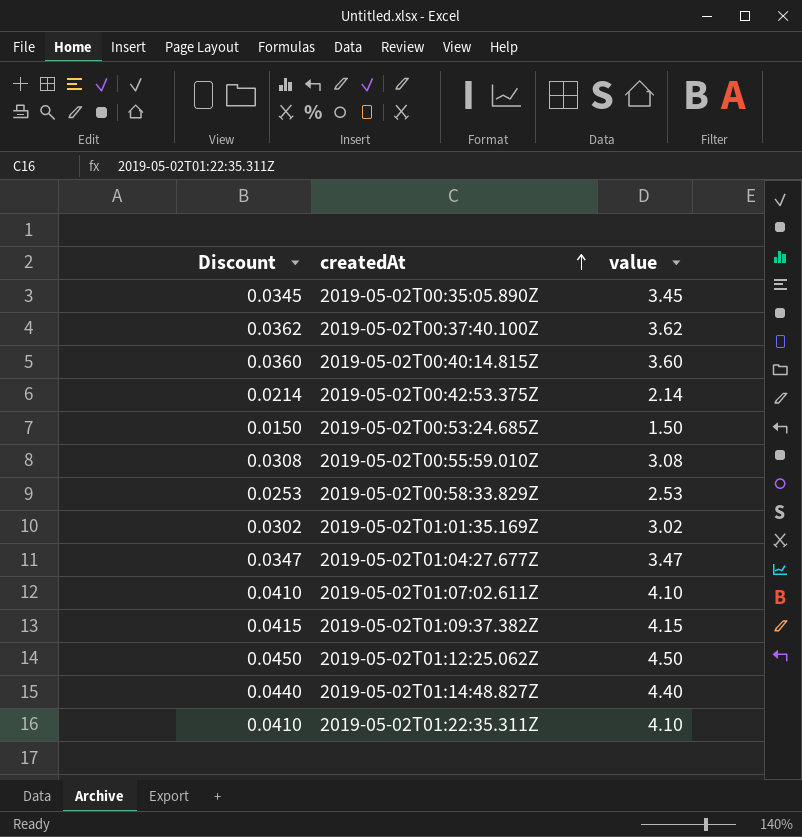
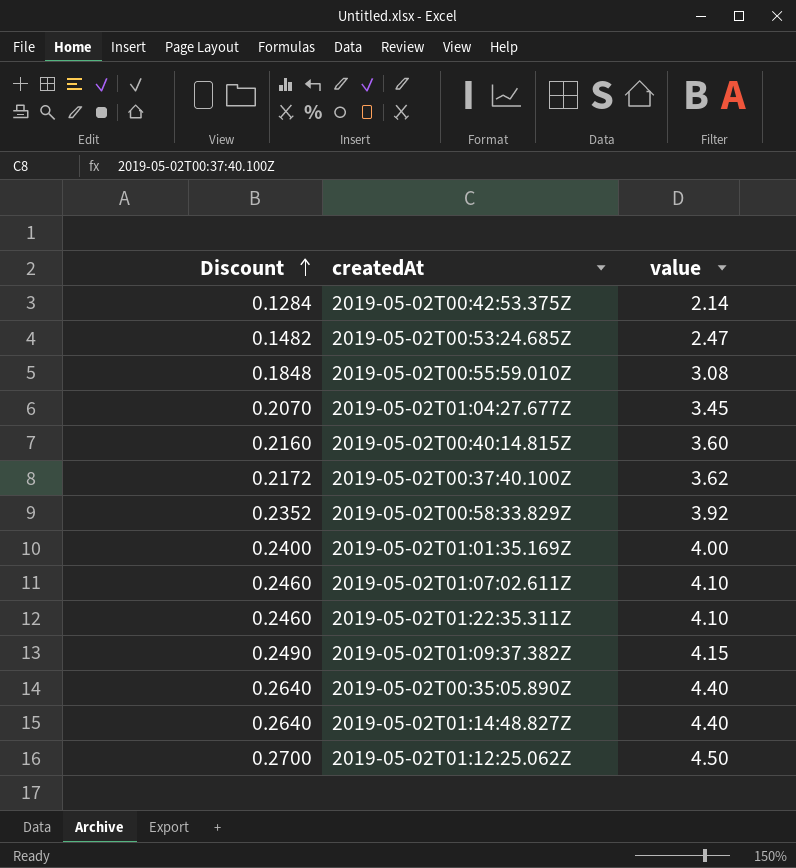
row order: createdAt ascending -> Discount ascending
column Discount | formula: [value] * 0.01 -> [value] * 0.06
2019-05-02T00:53:24.685Z | value: 1.50 -> 2.47
2019-05-02T01:04:27.677Z | value: 3.47 -> 3.45
2019-05-02T00:58:33.829Z | value: 2.53 -> 3.92
2019-05-02T01:01:35.169Z | value: 3.02 -> 4.00
2019-05-02T00:35:05.890Z | value: 3.45 -> 4.40

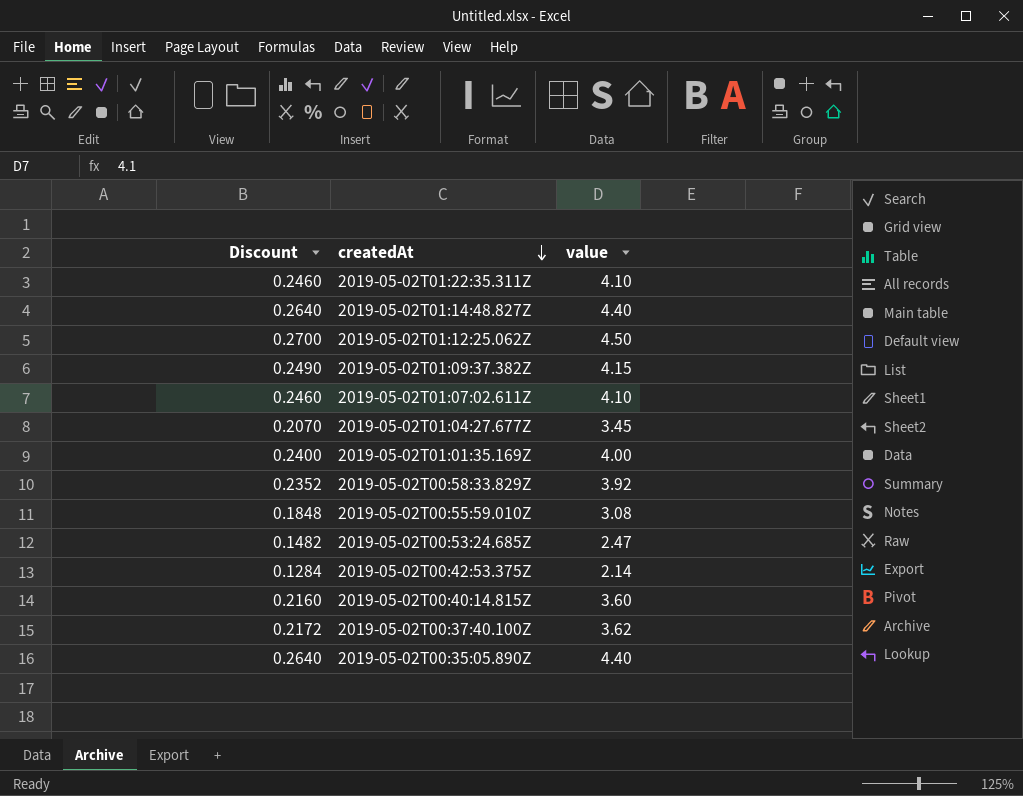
row order: Discount ascending -> createdAt descending

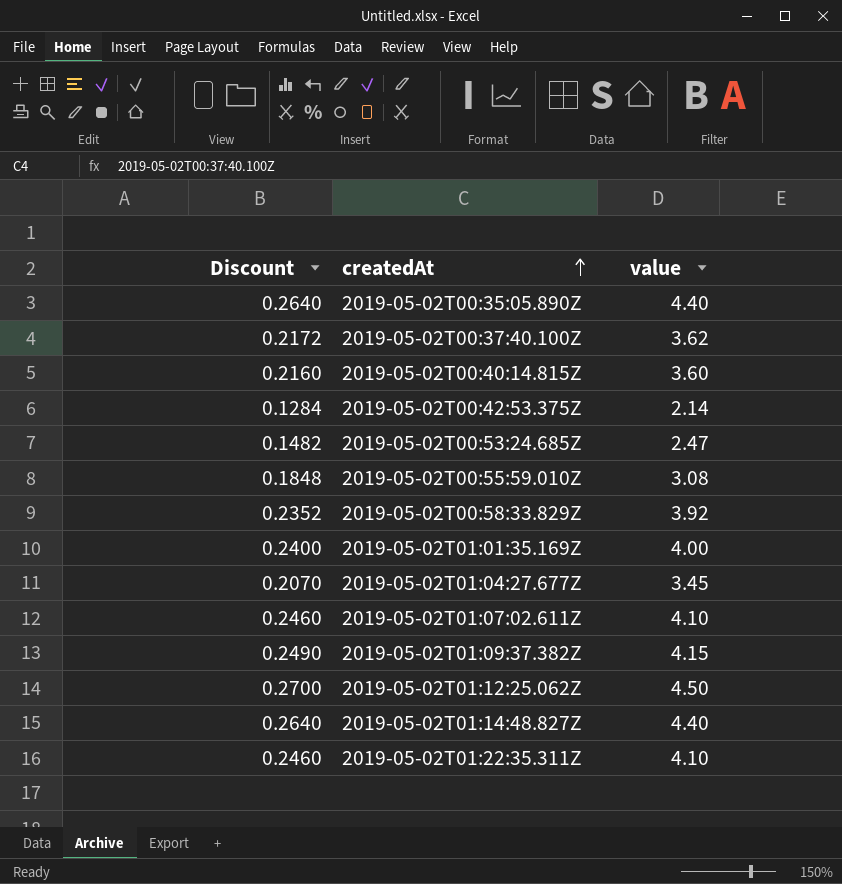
row order: createdAt descending -> createdAt ascending

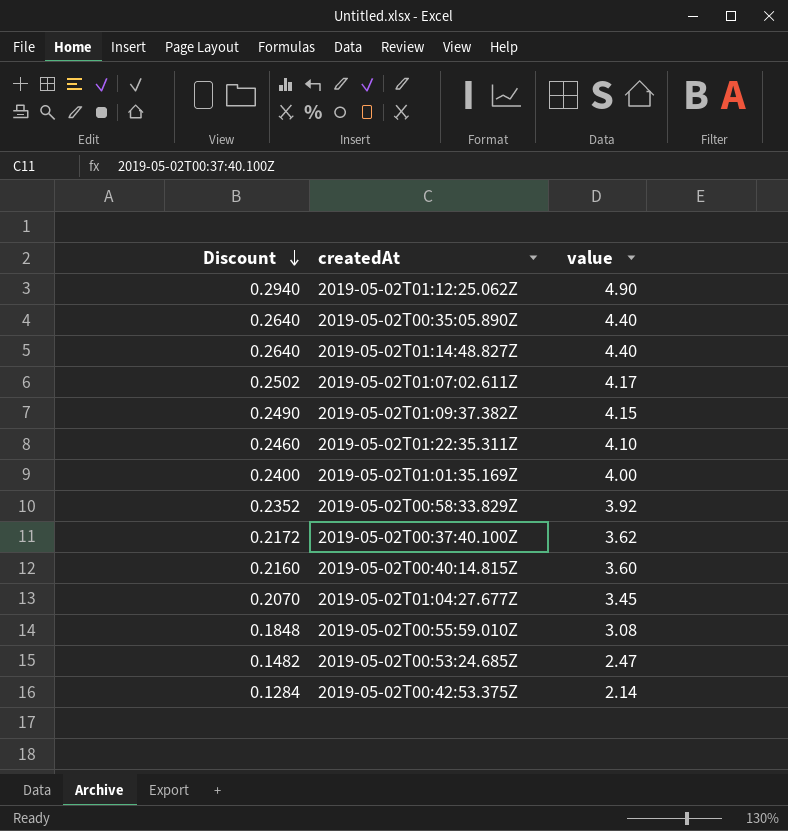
row order: createdAt ascending -> Discount descending
2019-05-02T01:12:25.062Z | Discount: 0.2700 -> 0.2940
2019-05-02T01:12:25.062Z | value: 4.50 -> 4.90
2019-05-02T01:07:02.611Z | Discount: 0.2460 -> 0.2502
2019-05-02T01:07:02.611Z | value: 4.10 -> 4.17

